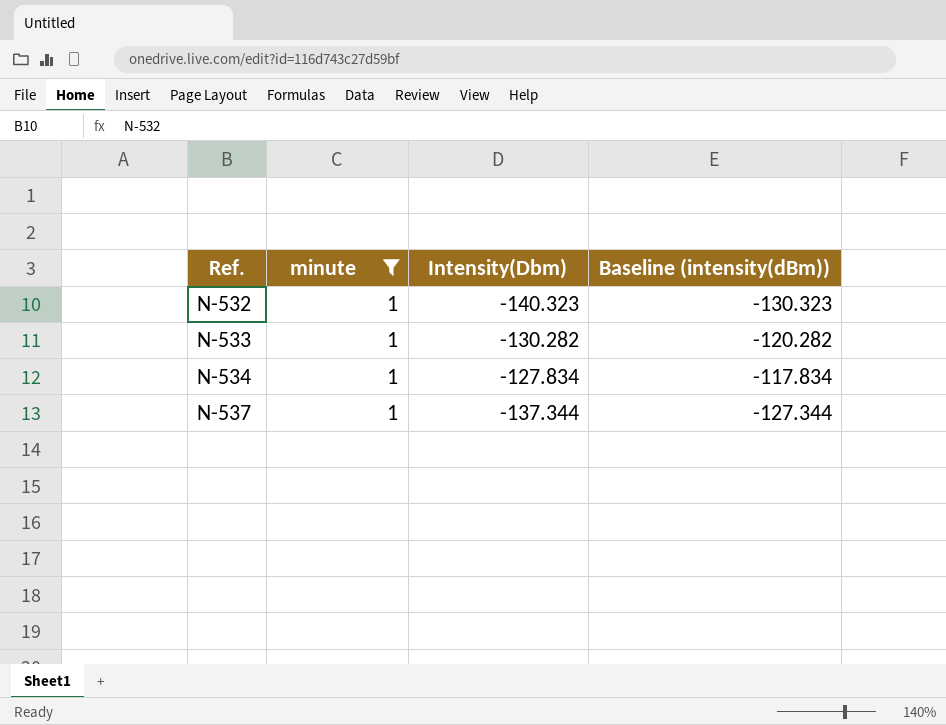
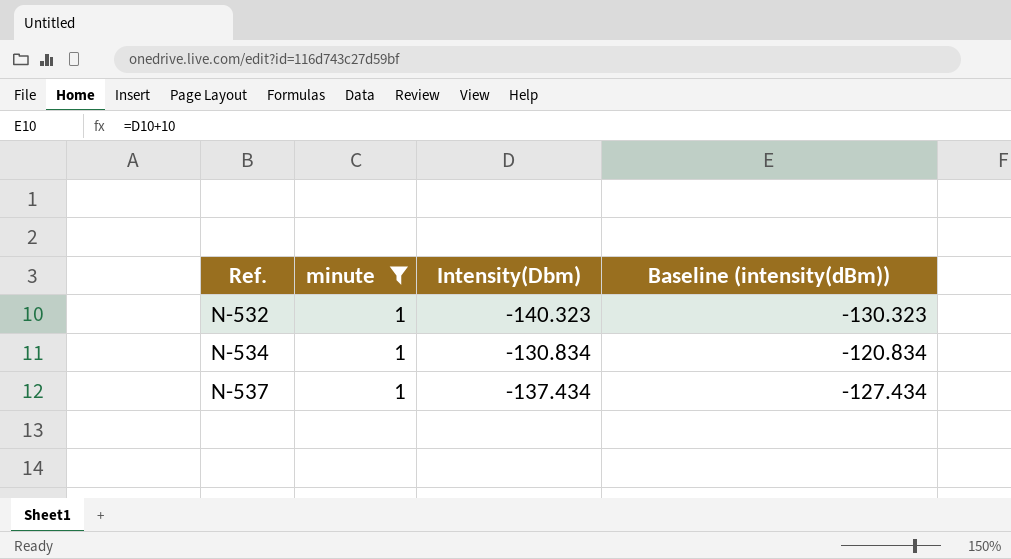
row N-533: 1 | -130.282 | -120.282 -> none
N-534 | Intensity(Dbm): -127.834 -> -130.834
N-534 | Baseline (intensity(dBm)): -117.834 -> -120.834
N-537 | Intensity(Dbm): -137.344 -> -137.434
N-537 | Baseline (intensity(dBm)): -127.344 -> -127.434

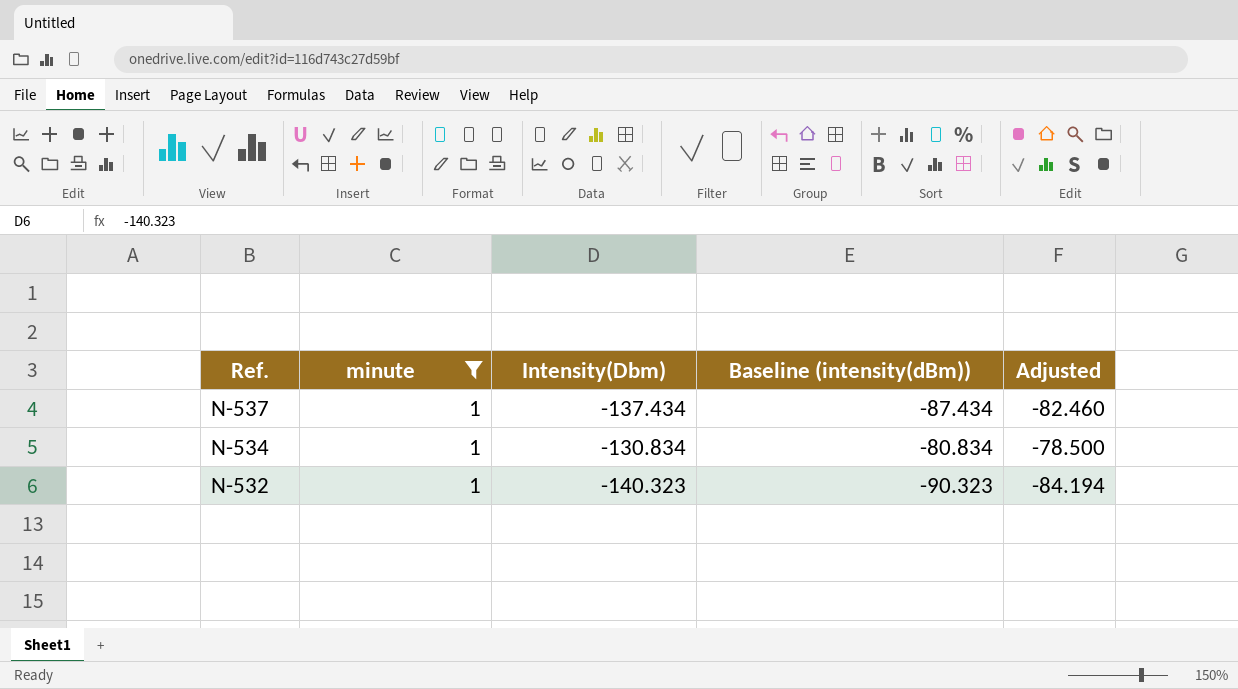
row order: Ref. ascending -> Ref. descending
column Baseline (intensity(dBm)) | formula: [Intensity(Dbm)] + 10 -> [Intensity(Dbm)] + 50
column Adjusted | formula: none -> [Intensity(Dbm)] * 0.6

